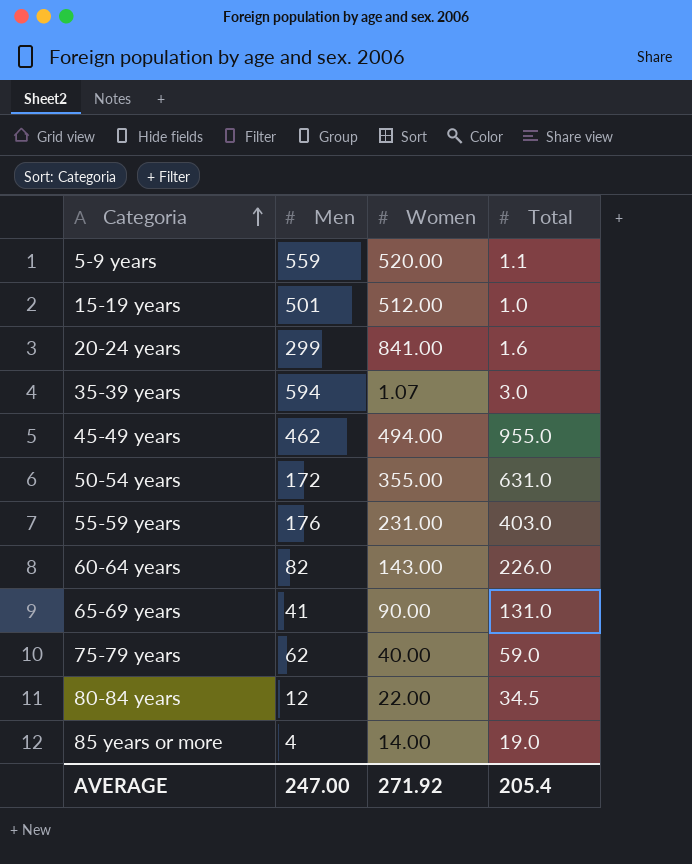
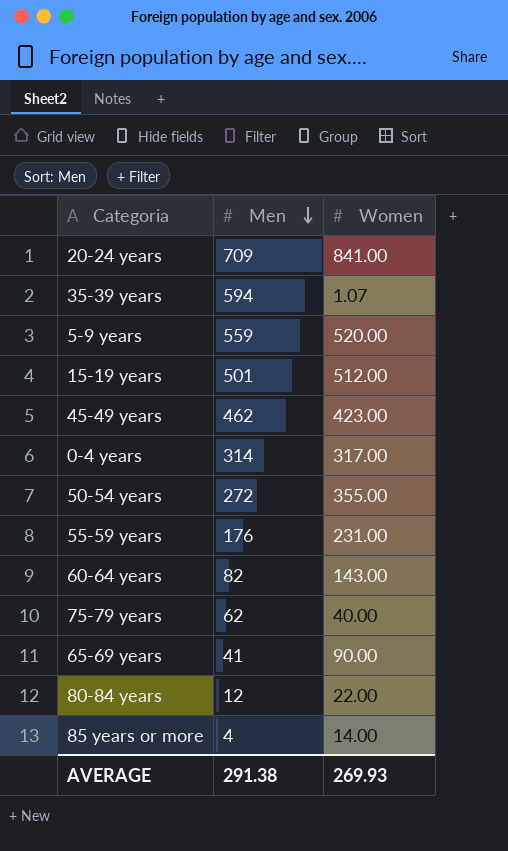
row order: Categoria ascending -> Men descending
column Total | position: 4 -> none
20-24 years | Men: 299 -> 709
45-49 years | Women: 494.00 -> 423.00
row 0-4 years: none -> 314 | 317.00
50-54 years | Men: 172 -> 272
AVERAGE | Men: 247.00 -> 291.38
AVERAGE | Women: 271.92 -> 269.93

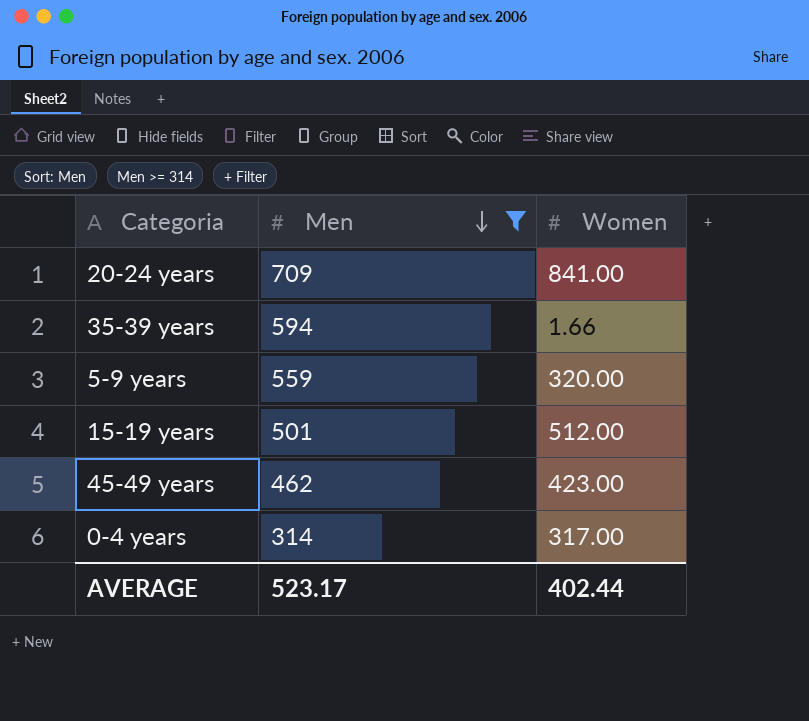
filter: none -> Men >= 314
35-39 years | Women: 1.07 -> 1.66
5-9 years | Women: 520.00 -> 320.00
AVERAGE | Men: 291.38 -> 523.17
AVERAGE | Women: 269.93 -> 402.44

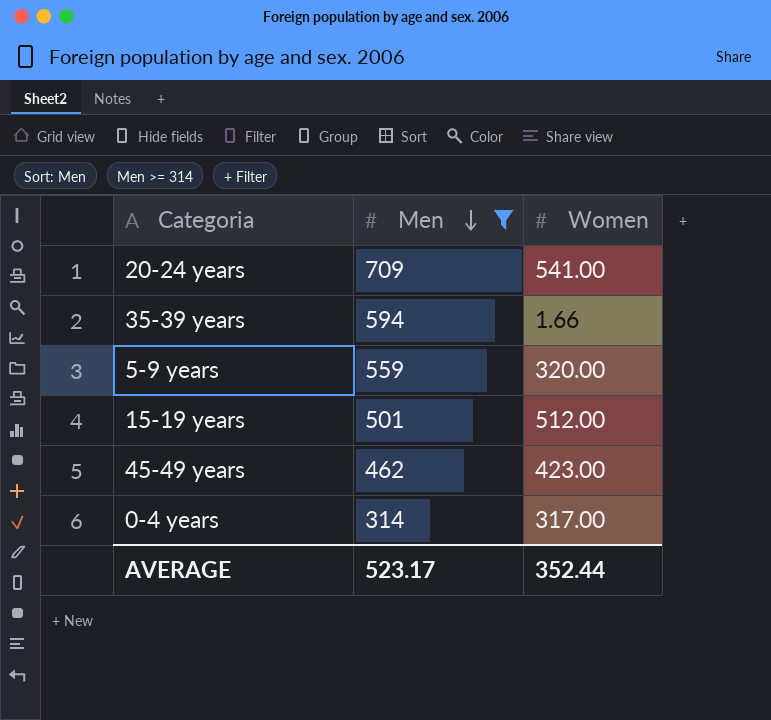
20-24 years | Women: 841.00 -> 541.00
AVERAGE | Women: 402.44 -> 352.44

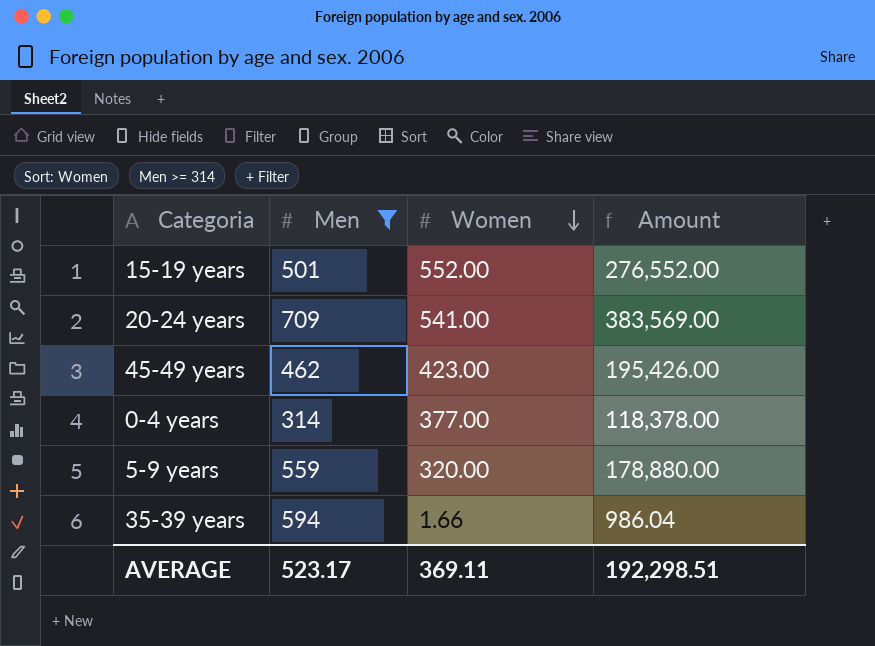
row order: Men descending -> Women descending
column Amount | formula: none -> [Men] * [Women]
15-19 years | Women: 512.00 -> 552.00
0-4 years | Women: 317.00 -> 377.00
AVERAGE | Women: 352.44 -> 369.11

